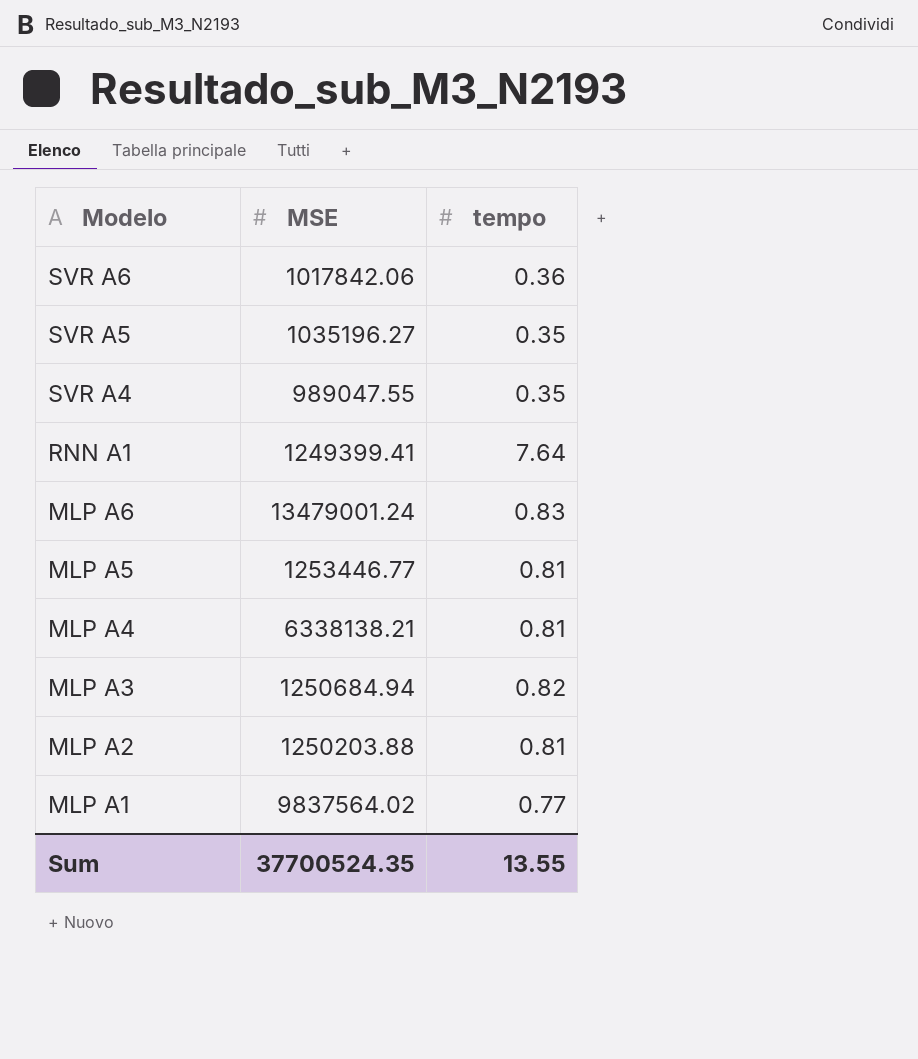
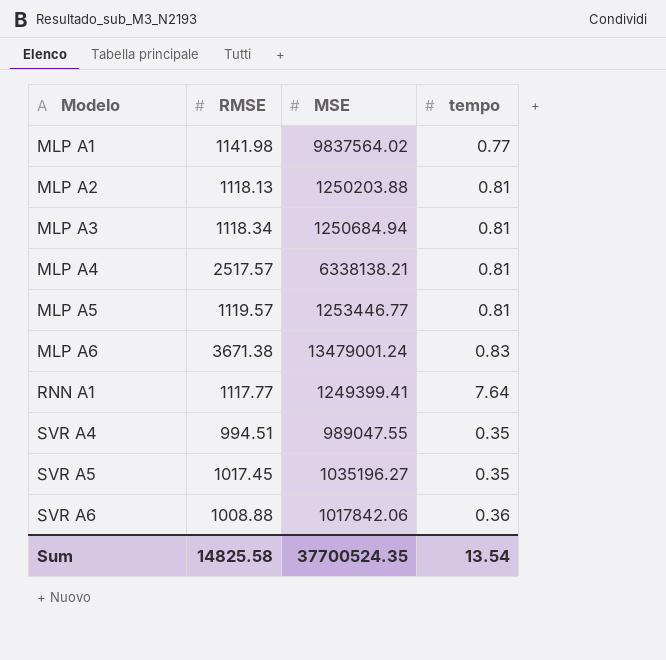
row order: Modelo descending -> Modelo ascending
column RMSE | position: none -> 2
MLP A3 | tempo: 0.82 -> 0.81
Sum | tempo: 13.55 -> 13.54

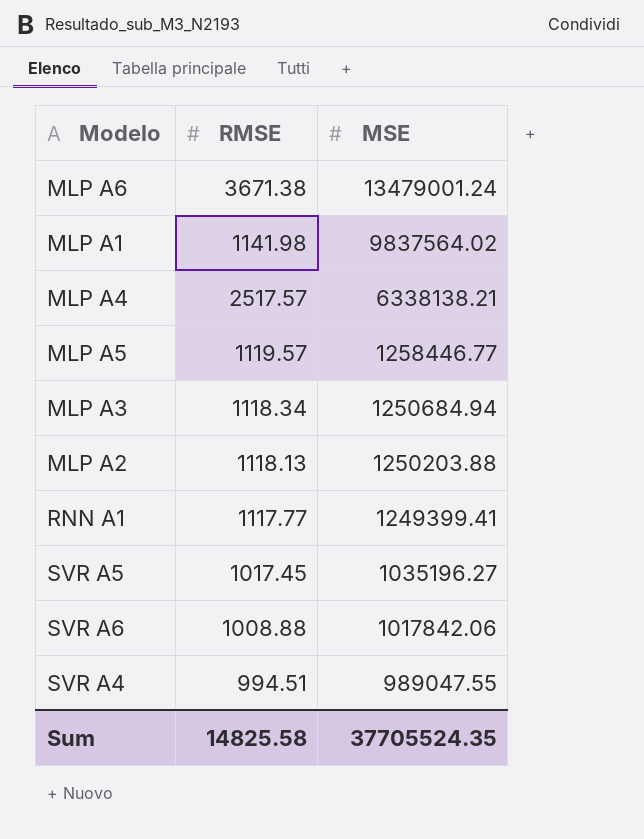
row order: Modelo ascending -> MSE descending
column tempo | position: 4 -> none
MLP A5 | MSE: 1253446.77 -> 1258446.77
Sum | MSE: 37700524.35 -> 37705524.35

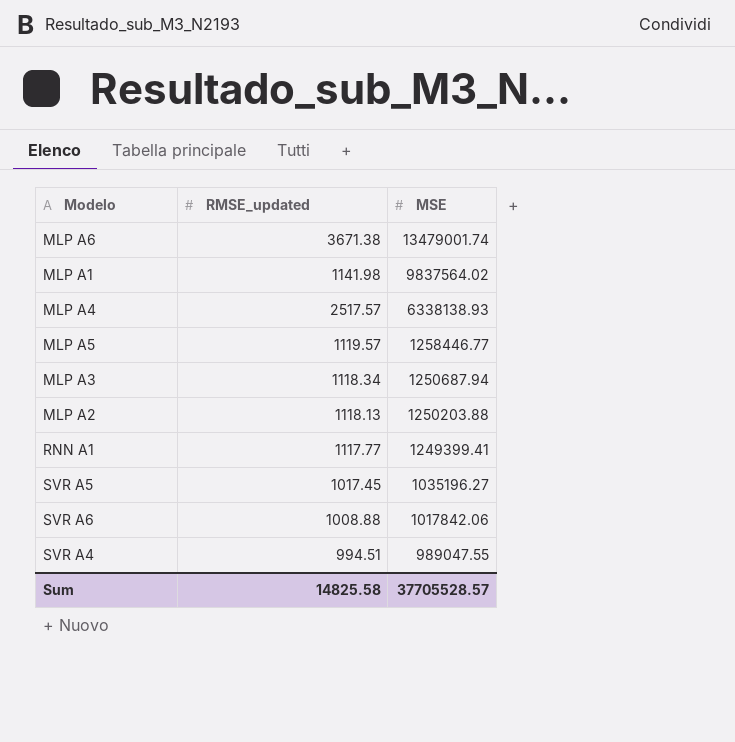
column name: RMSE -> RMSE_updated
MLP A6 | MSE: 13479001.24 -> 13479001.74
MLP A4 | MSE: 6338138.21 -> 6338138.93
MLP A3 | MSE: 1250684.94 -> 1250687.94
Sum | MSE: 37705524.35 -> 37705528.57

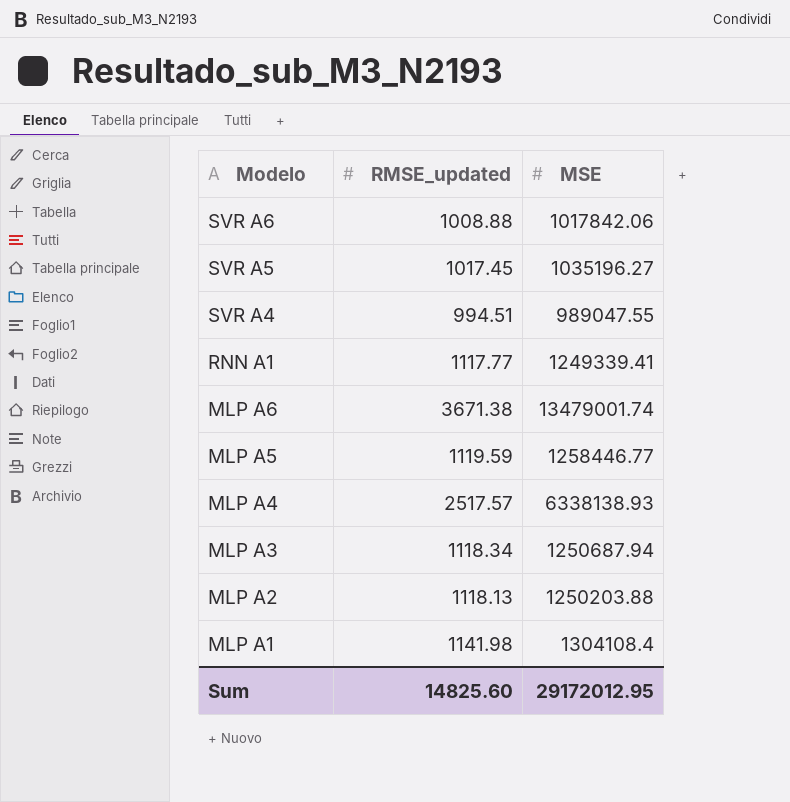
row order: MSE descending -> Modelo descending
RNN A1 | MSE: 1249399.41 -> 1249339.41
MLP A5 | RMSE_updated: 1119.57 -> 1119.59
MLP A1 | MSE: 9837564.02 -> 1304108.4
Sum | RMSE_updated: 14825.58 -> 14825.60
Sum | MSE: 37705528.57 -> 29172012.95

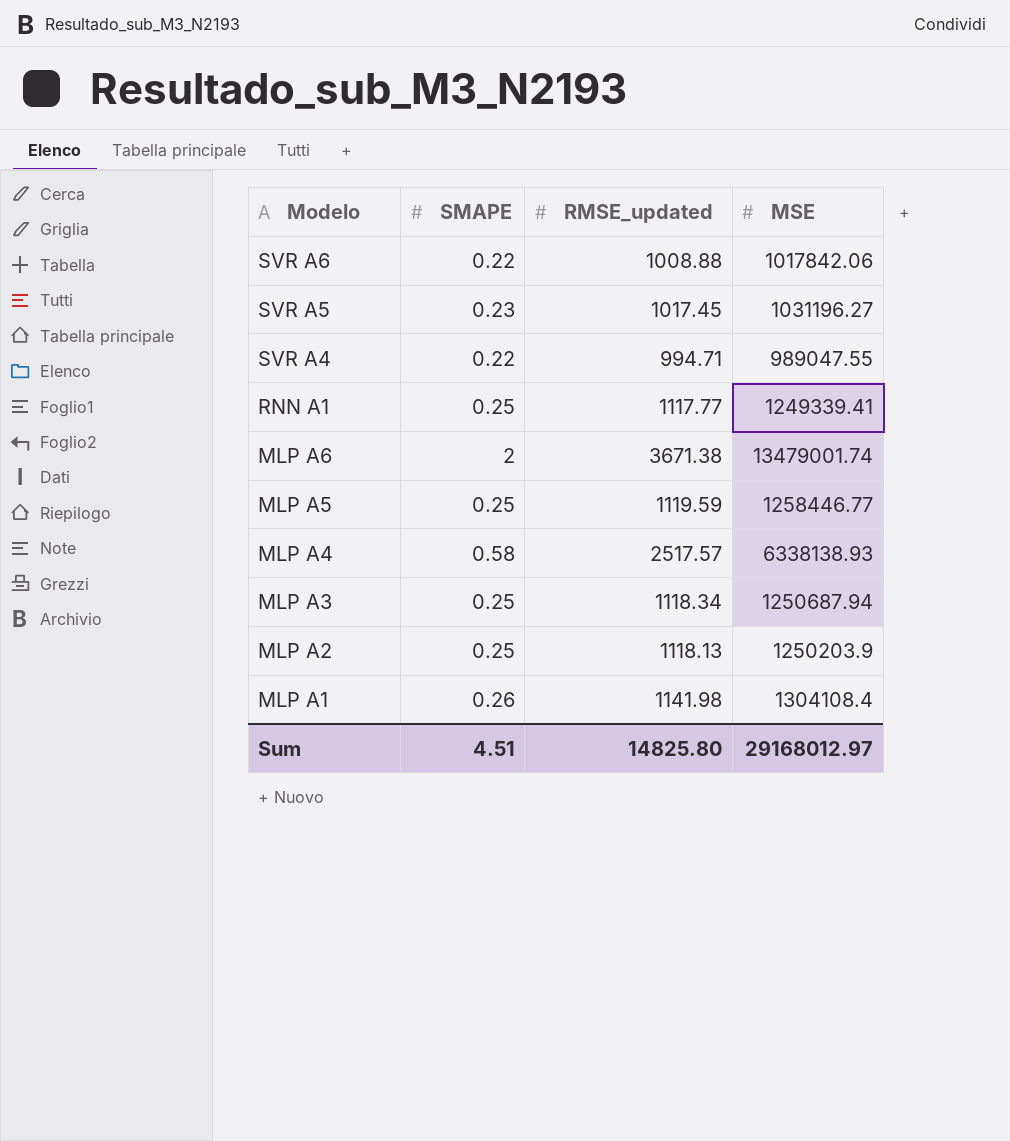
column SMAPE | position: none -> 2
SVR A5 | MSE: 1035196.27 -> 1031196.27
SVR A4 | RMSE_updated: 994.51 -> 994.71
MLP A2 | MSE: 1250203.88 -> 1250203.9
Sum | RMSE_updated: 14825.60 -> 14825.80
Sum | MSE: 29172012.95 -> 29168012.97

